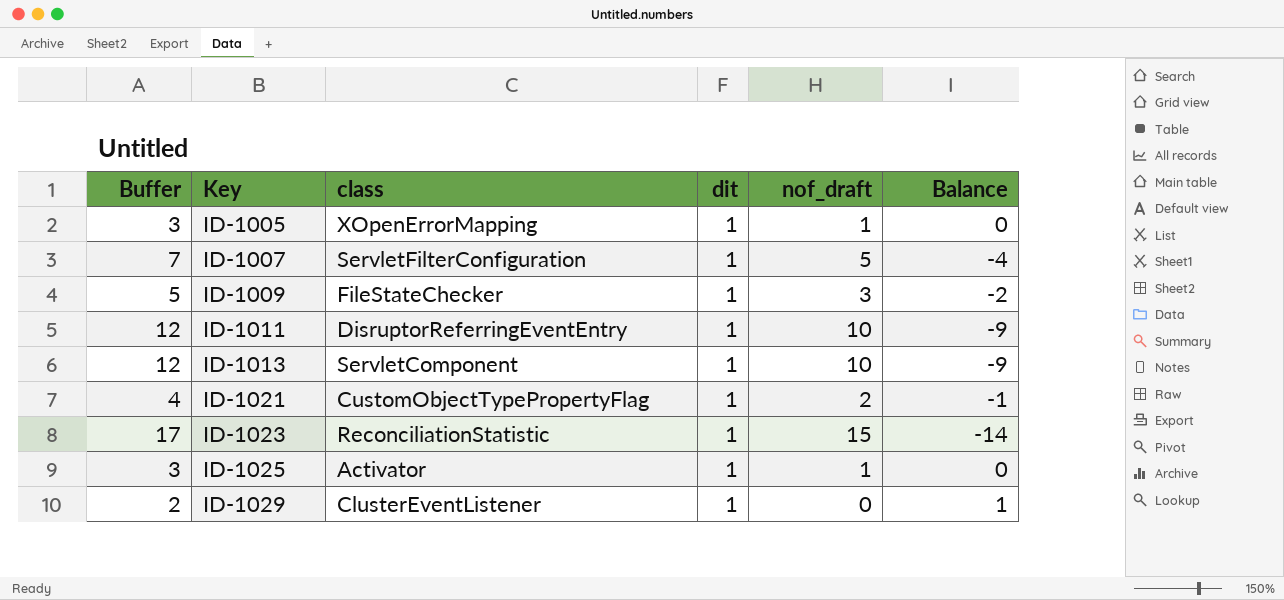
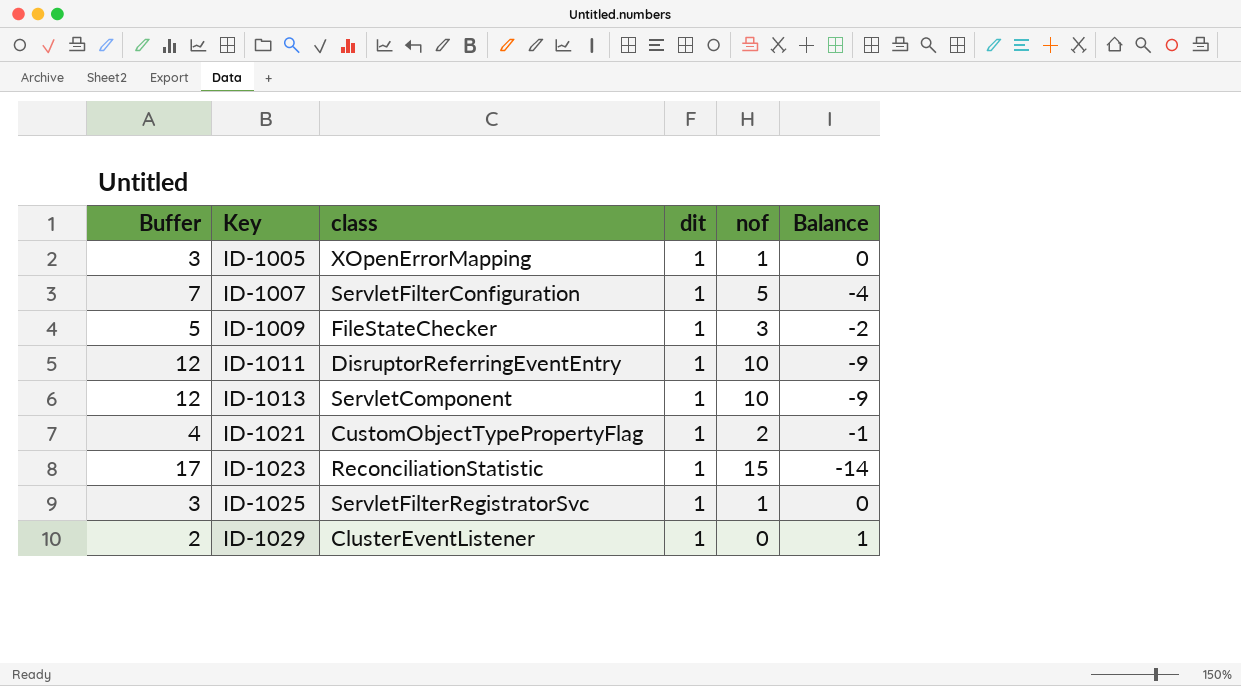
column name: nof_draft -> nof
ID-1025 | class: Activator -> ServletFilterRegistratorSvc

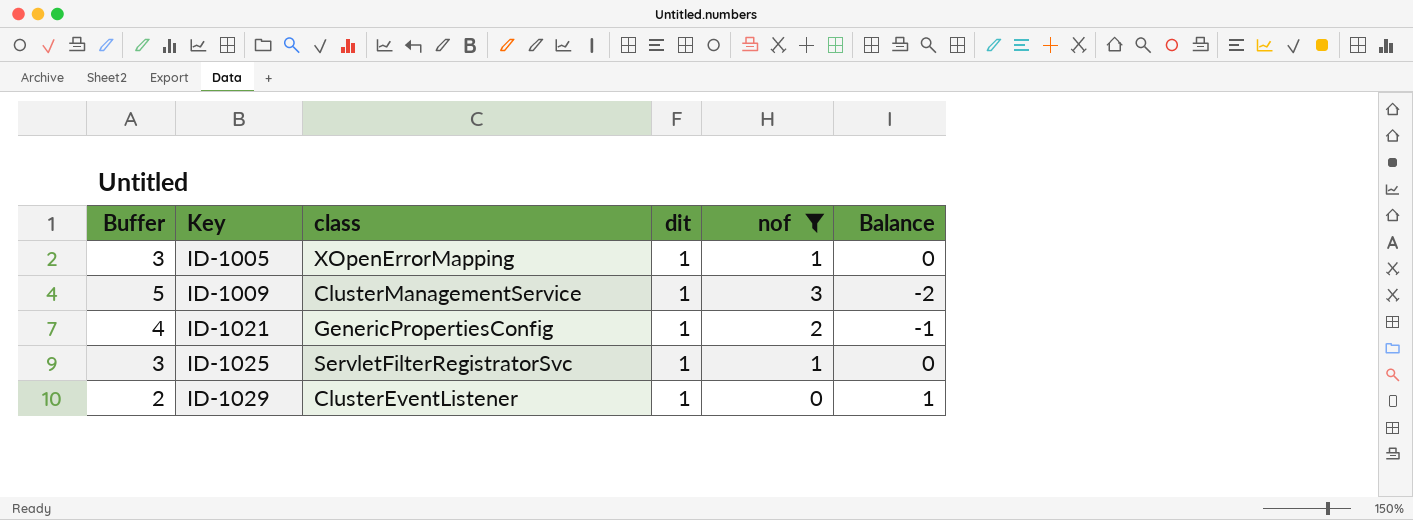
filter: none -> nof <= 3
ID-1009 | class: FileStateChecker -> ClusterManagementService
ID-1021 | class: CustomObjectTypePropertyFlag -> GenericPropertiesConfig

